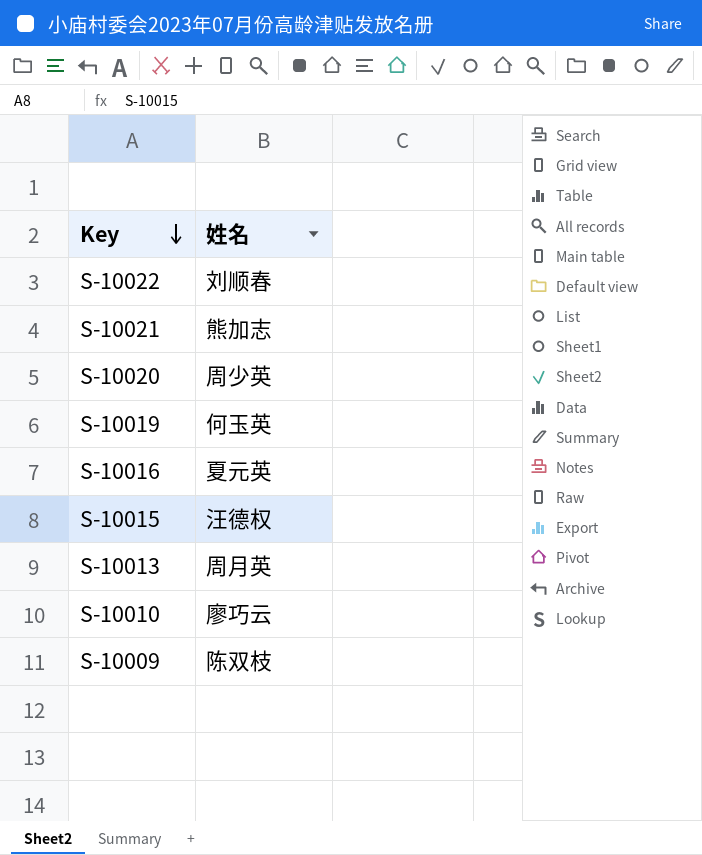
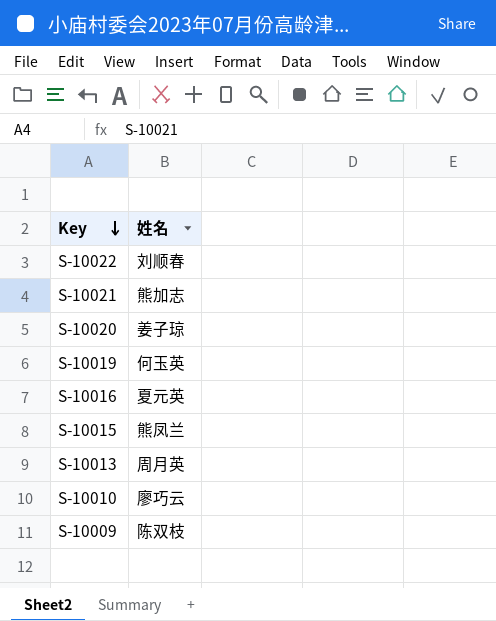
S-10020 | 姓名: 周少英 -> 姜子琼
S-10015 | 姓名: 汪德权 -> 熊凤兰

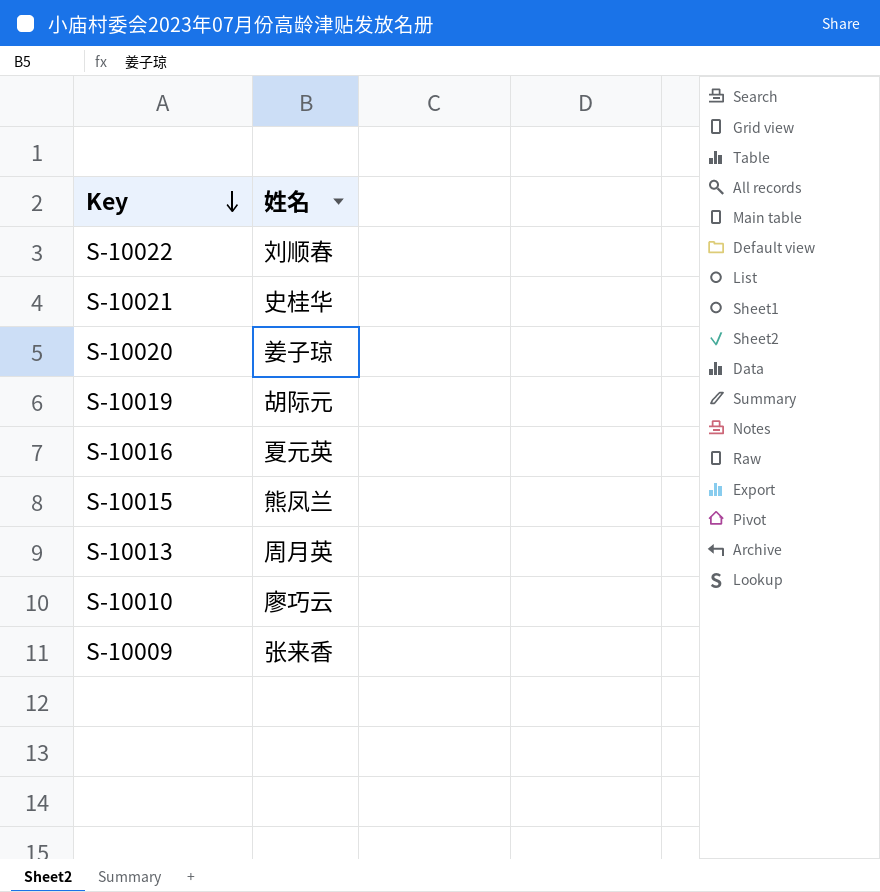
S-10021 | 姓名: 熊加志 -> 史桂华
S-10019 | 姓名: 何玉英 -> 胡际元
S-10009 | 姓名: 陈双枝 -> 张来香

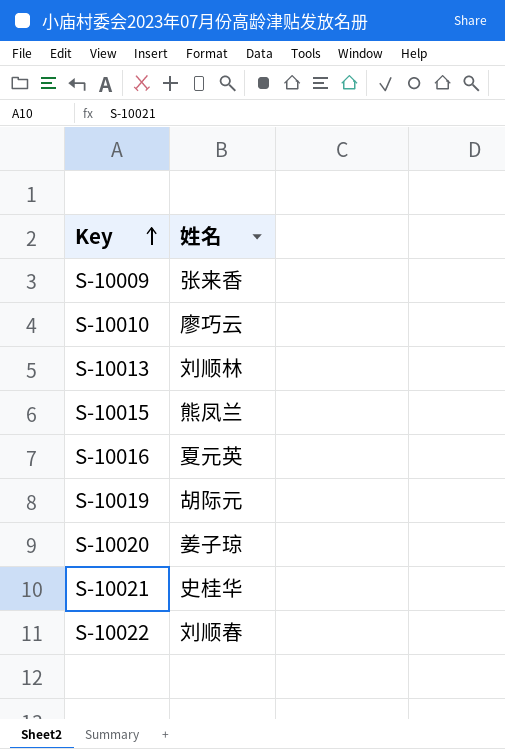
row order: Key descending -> Key ascending
S-10013 | 姓名: 周月英 -> 刘顺林

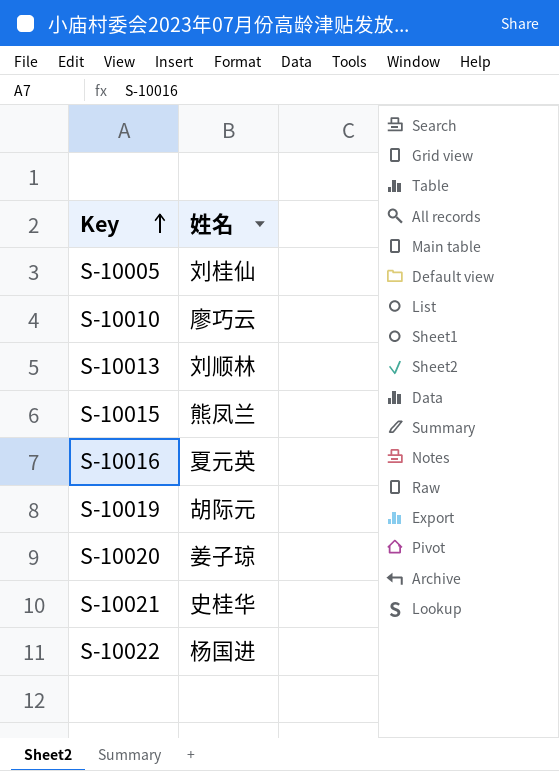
row S-10009: 张来香 -> none
row S-10005: none -> 刘桂仙
S-10022 | 姓名: 刘顺春 -> 杨国进

